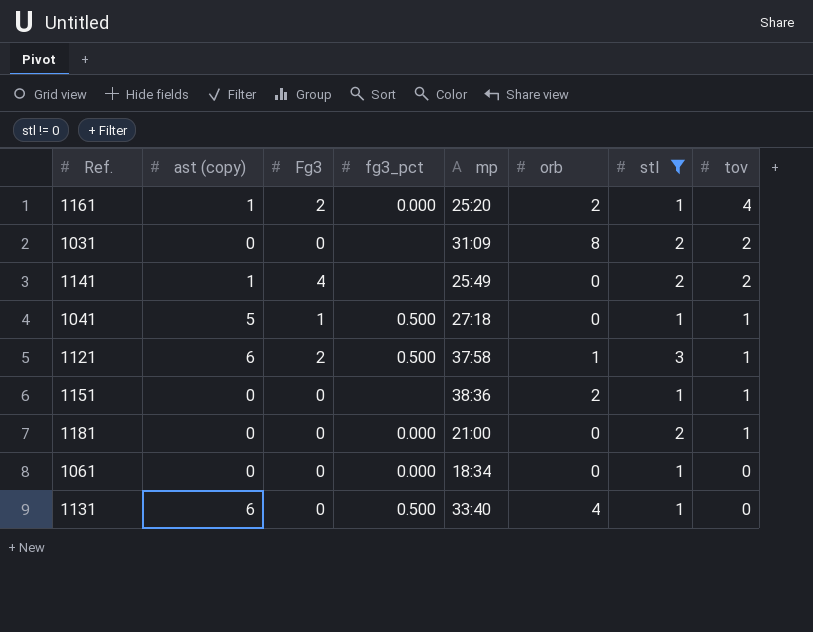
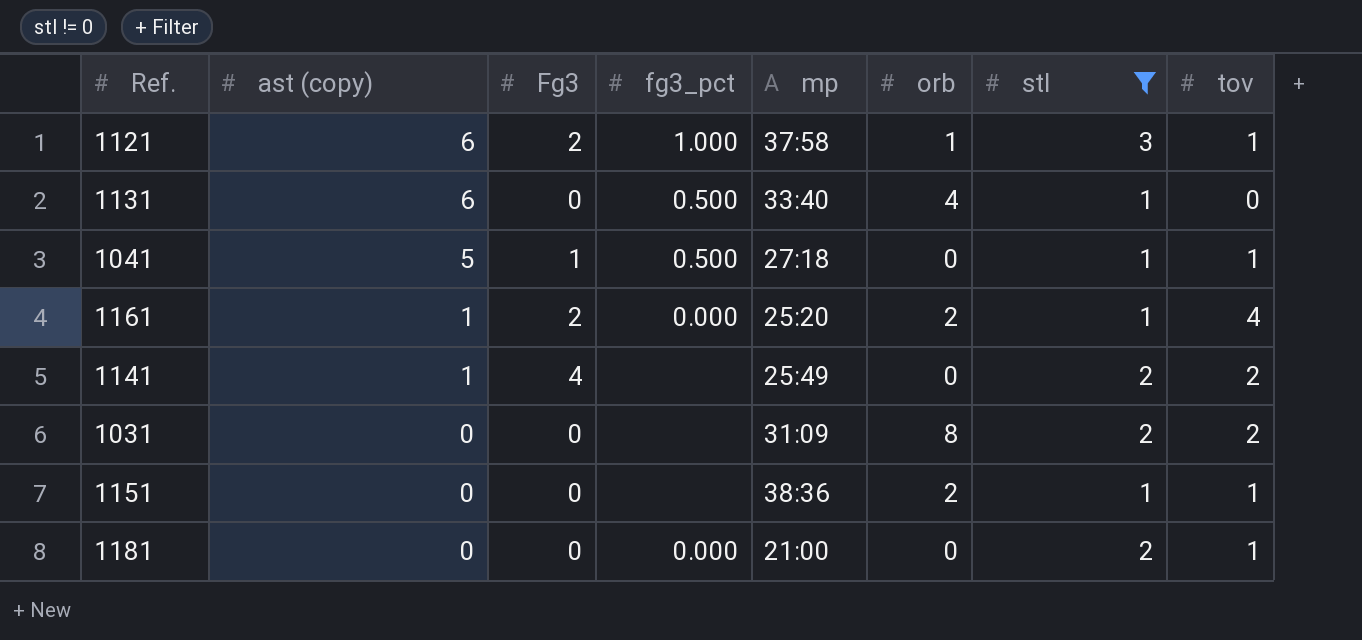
row order: tov descending -> ast (copy) descending
row 1061: 0 | 0 | 0.000 | 18:34 | 0 | 1 | 0 -> none
1121 | fg3_pct: 0.500 -> 1.000

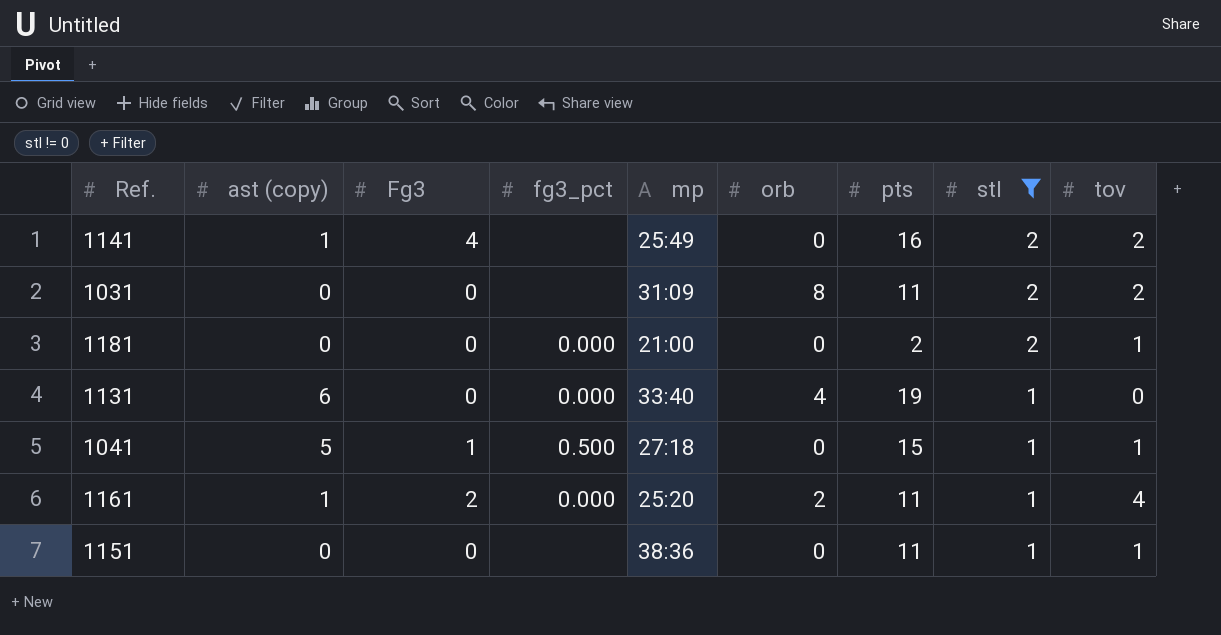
row order: ast (copy) descending -> stl descending
column pts | position: none -> 7
row 1121: 6 | 2 | 1.000 | 37:58 | 1 | 3 | 1 -> none
1131 | fg3_pct: 0.500 -> 0.000
1151 | orb: 2 -> 0

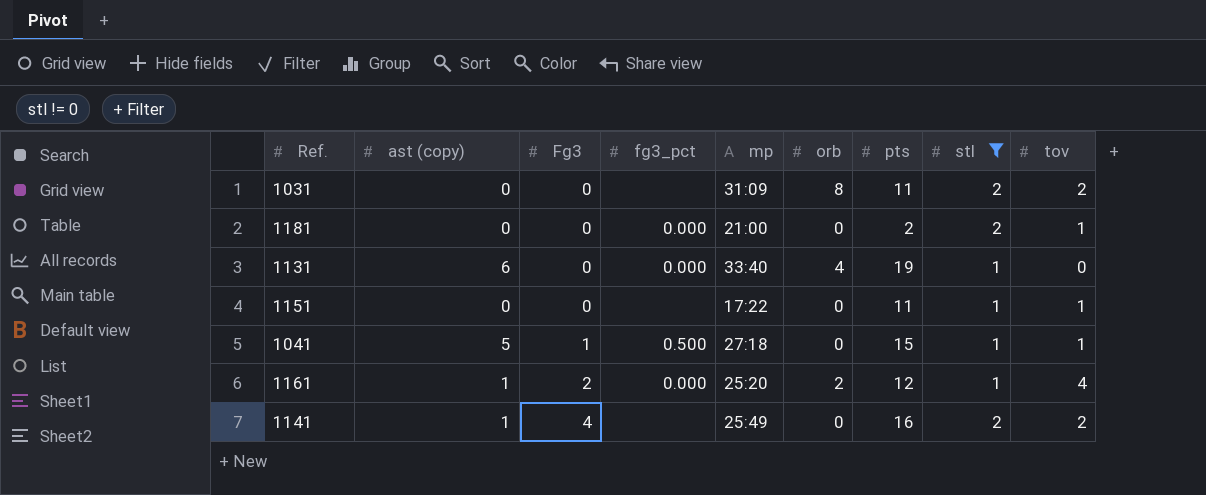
row order: stl descending -> Fg3 ascending
1151 | mp: 38:36 -> 17:22
1161 | pts: 11 -> 12

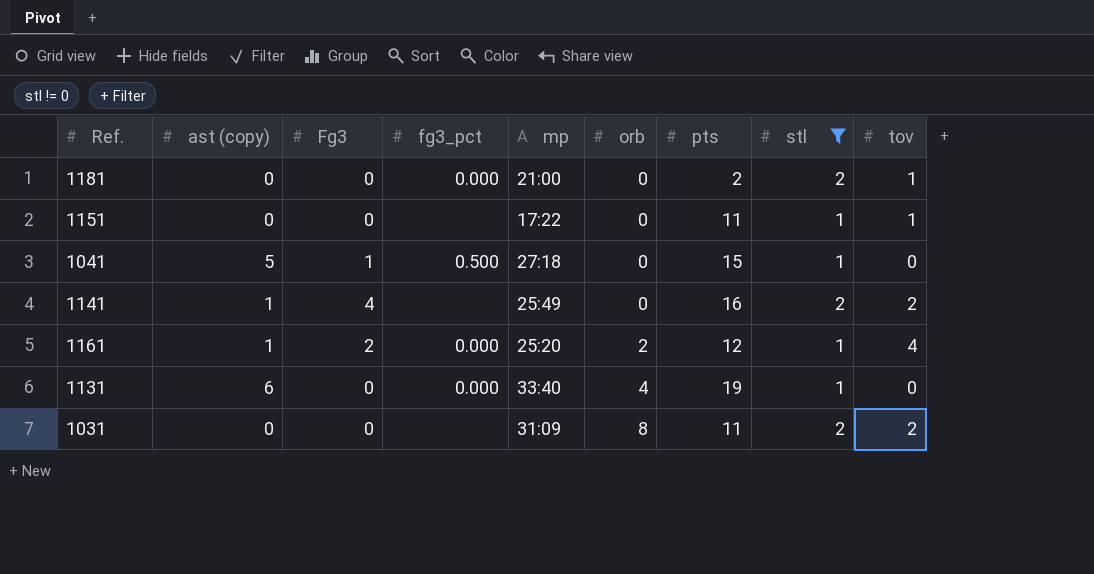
row order: Fg3 ascending -> orb ascending
1041 | tov: 1 -> 0

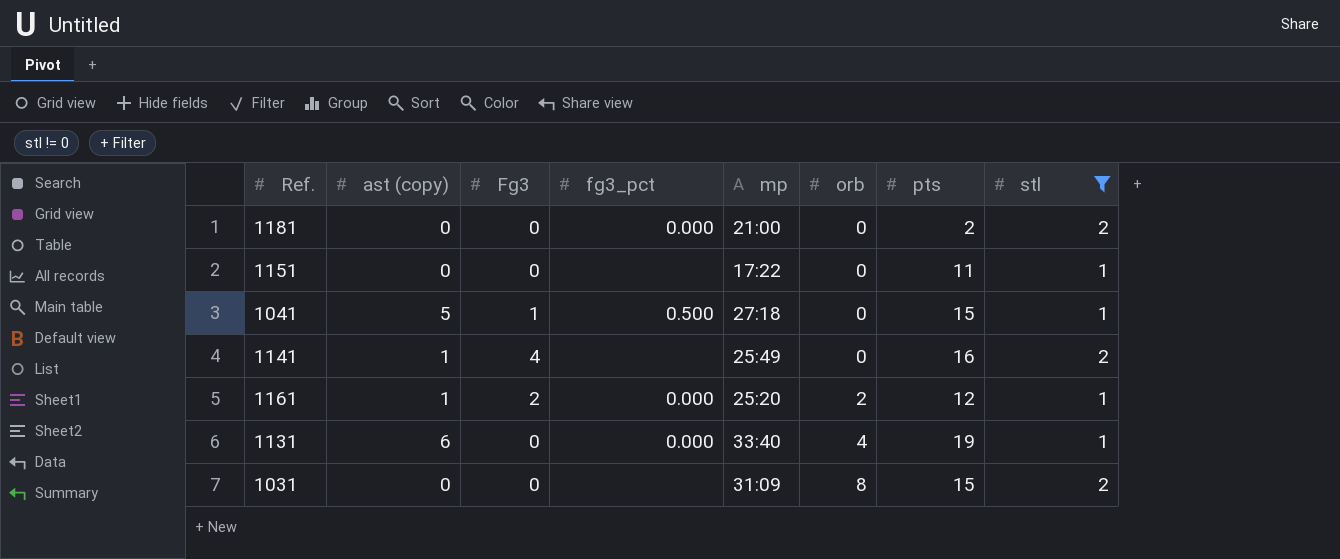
column tov | position: 9 -> none
1031 | pts: 11 -> 15

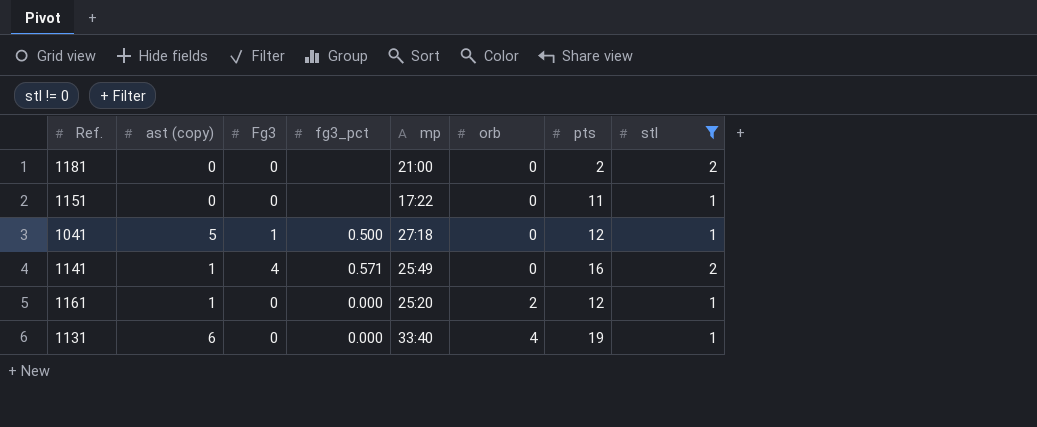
row 1031: 0 | 0 | none | 31:09 | 8 | 15 | 2 -> none
1181 | fg3_pct: 0.000 -> none
1041 | pts: 15 -> 12
1141 | fg3_pct: none -> 0.571
1161 | Fg3: 2 -> 0

